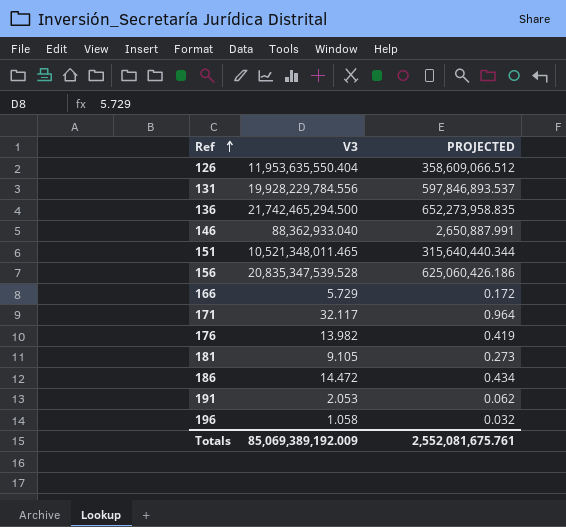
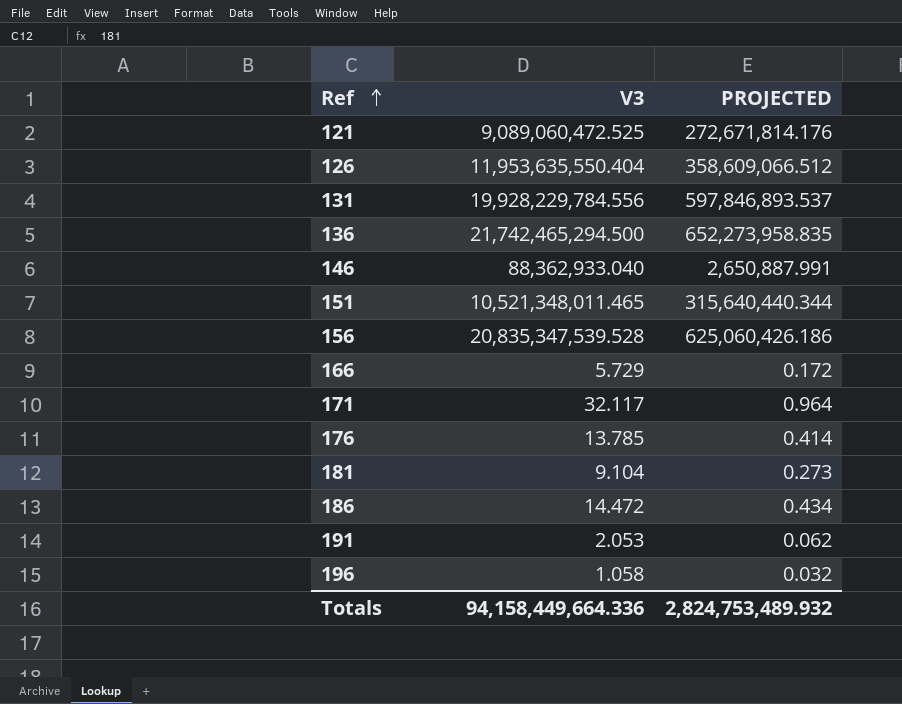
row 121: none -> 9,089,060,472.525 | 272,671,814.176
176 | V3: 13.982 -> 13.785
176 | PROJECTED: 0.419 -> 0.414
181 | V3: 9.105 -> 9.104
Totals | V3: 85,069,389,192.009 -> 94,158,449,664.336
Totals | PROJECTED: 2,552,081,675.761 -> 2,824,753,489.932

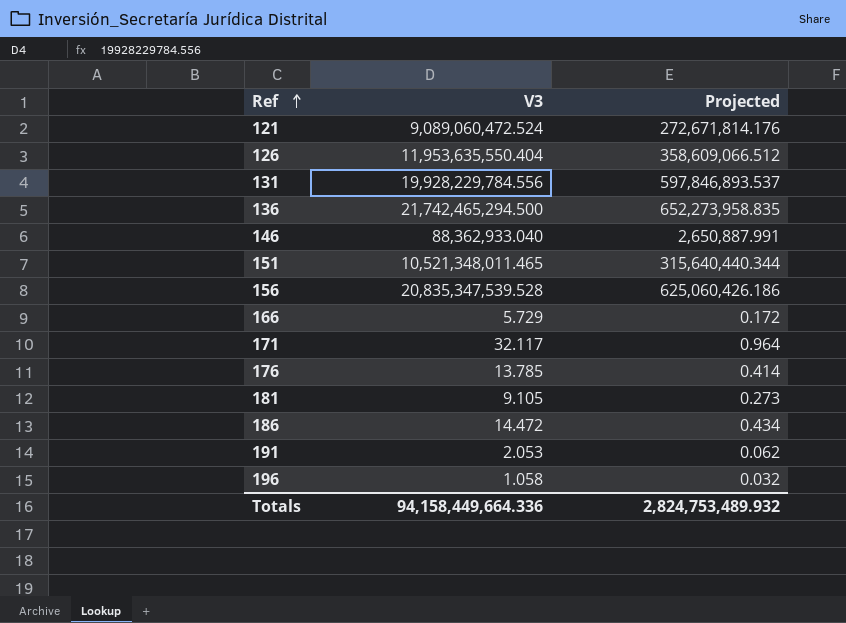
column name: PROJECTED -> Projected
121 | V3: 9,089,060,472.525 -> 9,089,060,472.524
181 | V3: 9.104 -> 9.105

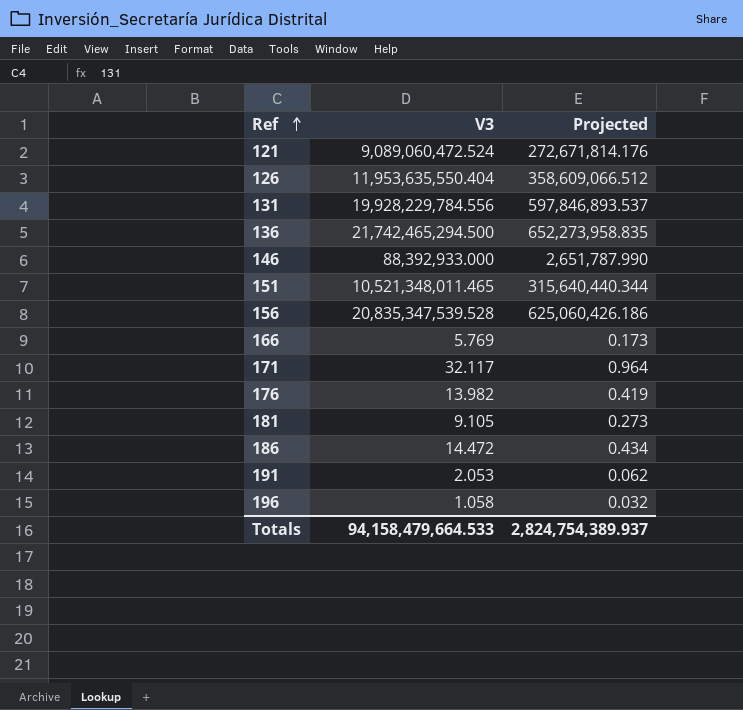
146 | V3: 88,362,933.040 -> 88,392,933.000
146 | Projected: 2,650,887.991 -> 2,651,787.990
166 | V3: 5.729 -> 5.769
166 | Projected: 0.172 -> 0.173
176 | V3: 13.785 -> 13.982
176 | Projected: 0.414 -> 0.419
Totals | V3: 94,158,449,664.336 -> 94,158,479,664.533
Totals | Projected: 2,824,753,489.932 -> 2,824,754,389.937

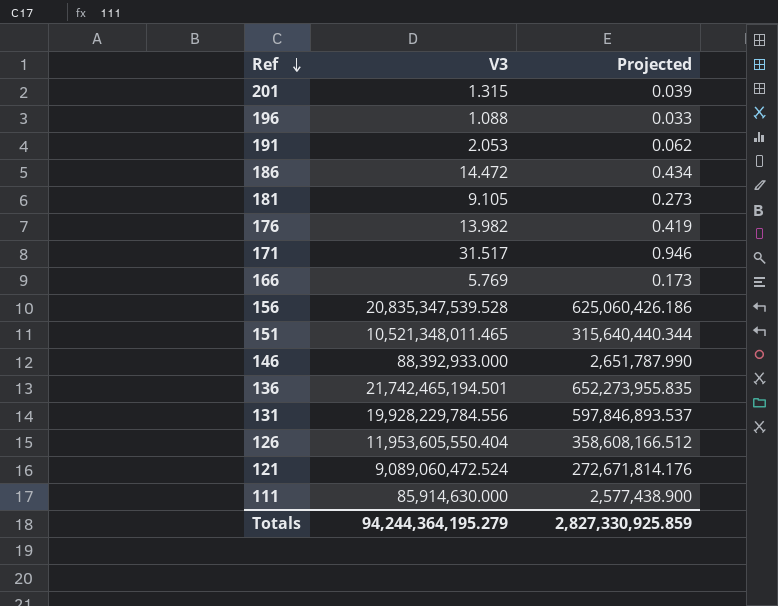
row order: Ref ascending -> Ref descending
row 201: none -> 1.315 | 0.039
196 | V3: 1.058 -> 1.088
196 | Projected: 0.032 -> 0.033
171 | V3: 32.117 -> 31.517
171 | Projected: 0.964 -> 0.946
136 | V3: 21,742,465,294.500 -> 21,742,465,194.501
136 | Projected: 652,273,958.835 -> 652,273,955.835
126 | V3: 11,953,635,550.404 -> 11,953,605,550.404
126 | Projected: 358,609,066.512 -> 358,608,166.512
row 111: none -> 85,914,630.000 | 2,577,438.900
Totals | V3: 94,158,479,664.533 -> 94,244,364,195.279
Totals | Projected: 2,824,754,389.937 -> 2,827,330,925.859

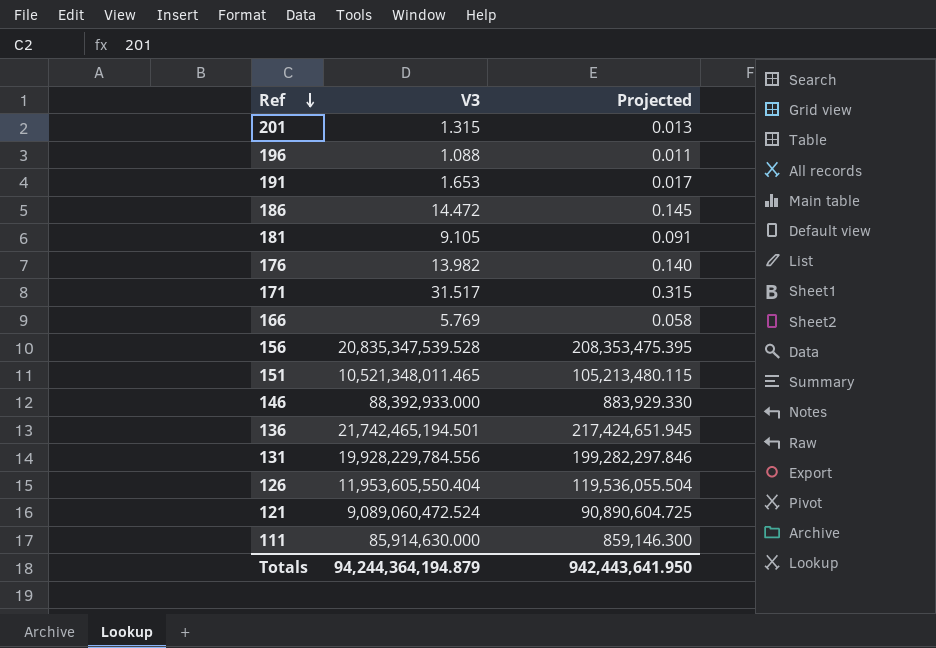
column Projected | formula: [V3] * 0.03 -> [V3] * 0.01
191 | V3: 2.053 -> 1.653
Totals | V3: 94,244,364,195.279 -> 94,244,364,194.879
Totals | Projected: 2,827,330,925.859 -> 942,443,641.950

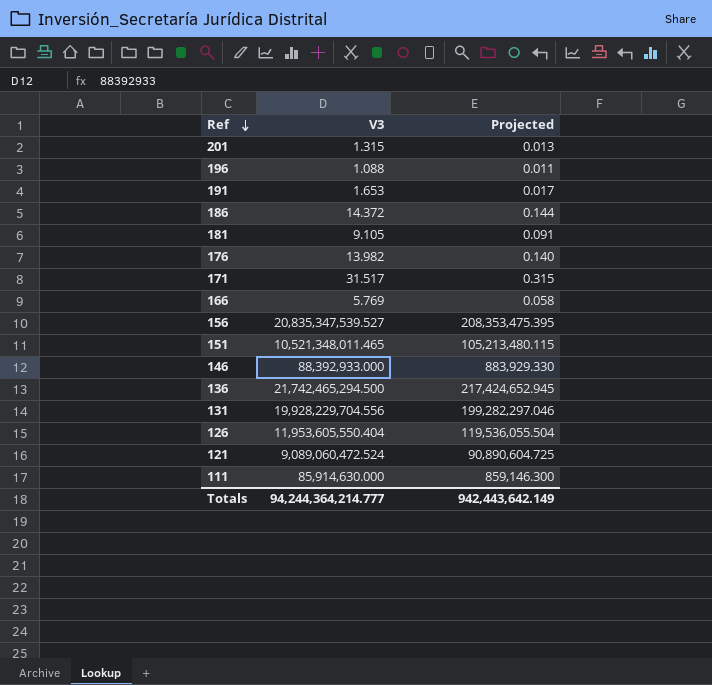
186 | V3: 14.472 -> 14.372
186 | Projected: 0.145 -> 0.144
156 | V3: 20,835,347,539.528 -> 20,835,347,539.527
136 | V3: 21,742,465,194.501 -> 21,742,465,294.500
136 | Projected: 217,424,651.945 -> 217,424,652.945
131 | V3: 19,928,229,784.556 -> 19,928,229,704.556
131 | Projected: 199,282,297.846 -> 199,282,297.046
Totals | V3: 94,244,364,194.879 -> 94,244,364,214.777
Totals | Projected: 942,443,641.950 -> 942,443,642.149

